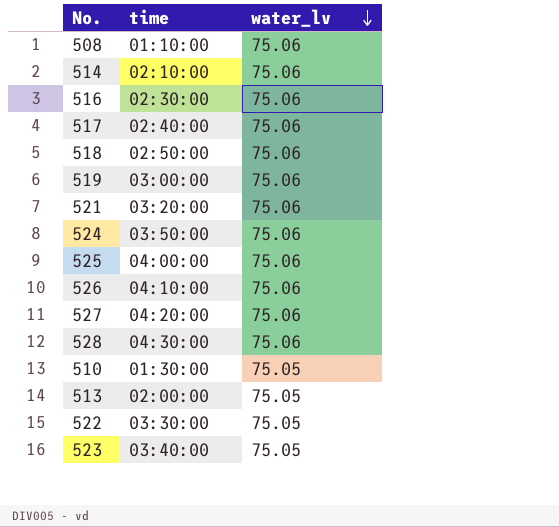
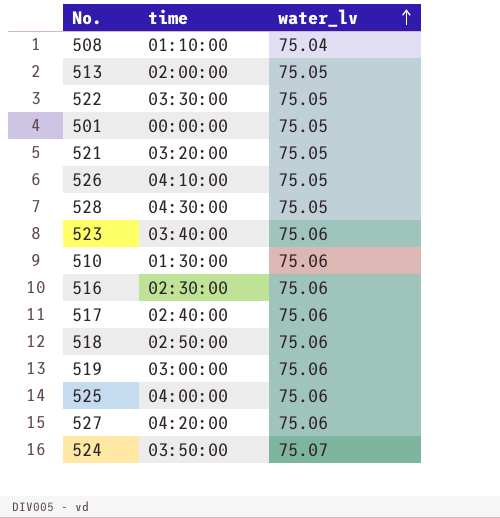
row order: water_lv descending -> water_lv ascending
row 514: 02:10:00 | 75.06 -> none
508 | water_lv: 75.06 -> 75.04
row 501: none -> 00:00:00 | 75.05
521 | water_lv: 75.06 -> 75.05
526 | water_lv: 75.06 -> 75.05
528 | water_lv: 75.06 -> 75.05
523 | water_lv: 75.05 -> 75.06
510 | water_lv: 75.05 -> 75.06
524 | water_lv: 75.06 -> 75.07

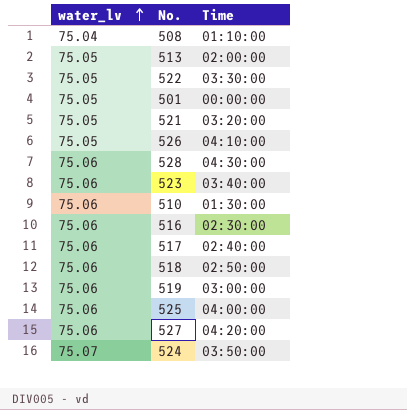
column water_lv | position: 3 -> 1
column name: time -> Time
528 | water_lv: 75.05 -> 75.06

